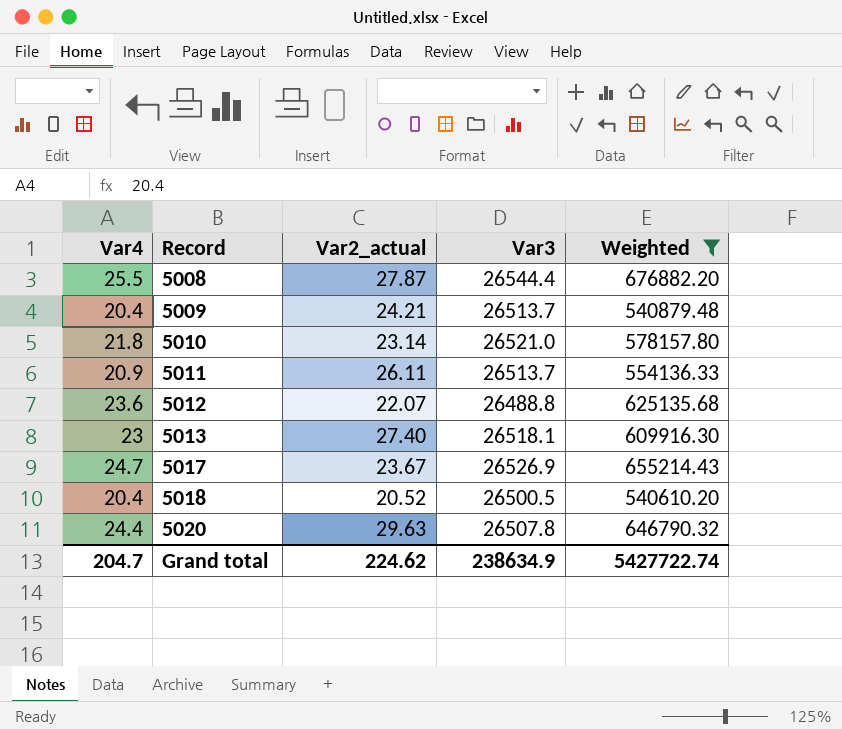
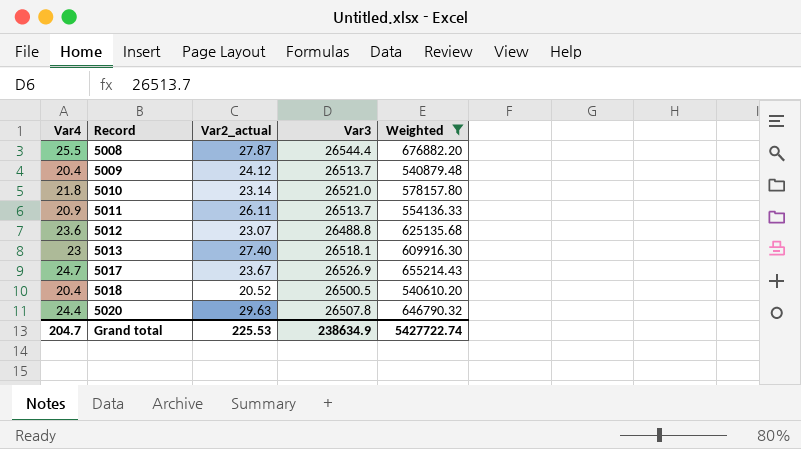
5009 | Var2_actual: 24.21 -> 24.12
5012 | Var2_actual: 22.07 -> 23.07
Grand total | Var2_actual: 224.62 -> 225.53

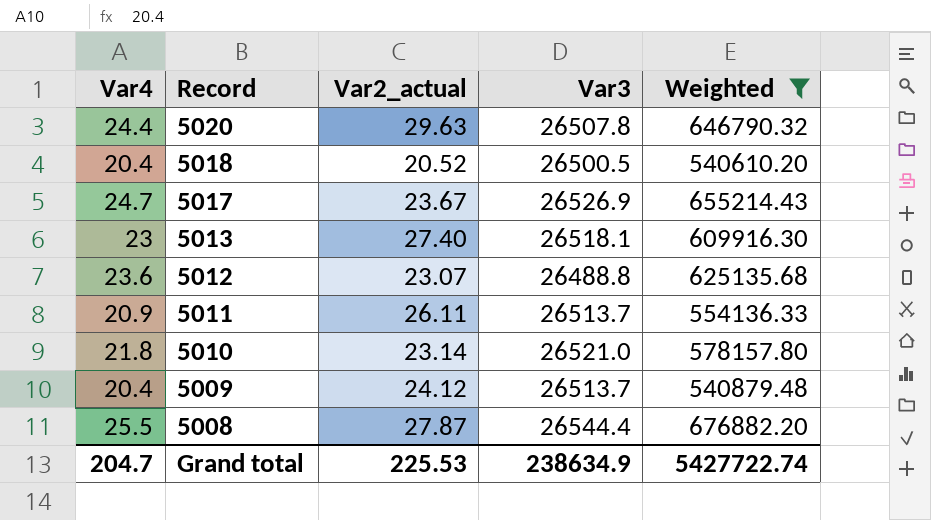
row order: Record ascending -> Record descending

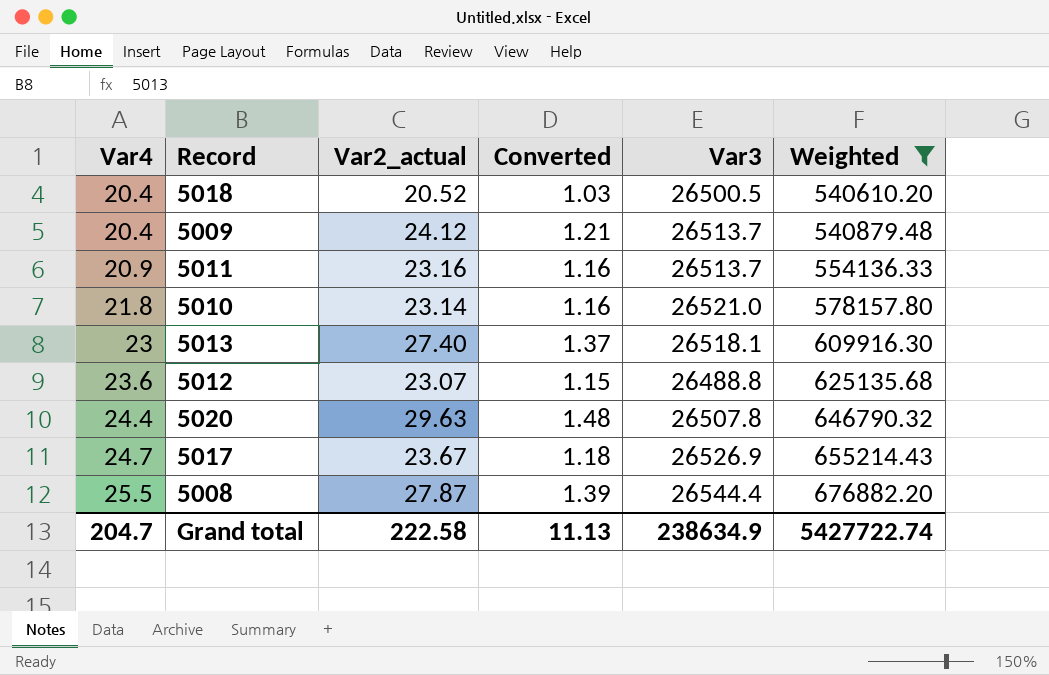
row order: Record descending -> Var4 ascending
column Converted | formula: none -> [Var2_actual] * 0.05
5011 | Var2_actual: 26.11 -> 23.16
Grand total | Var2_actual: 225.53 -> 222.58

